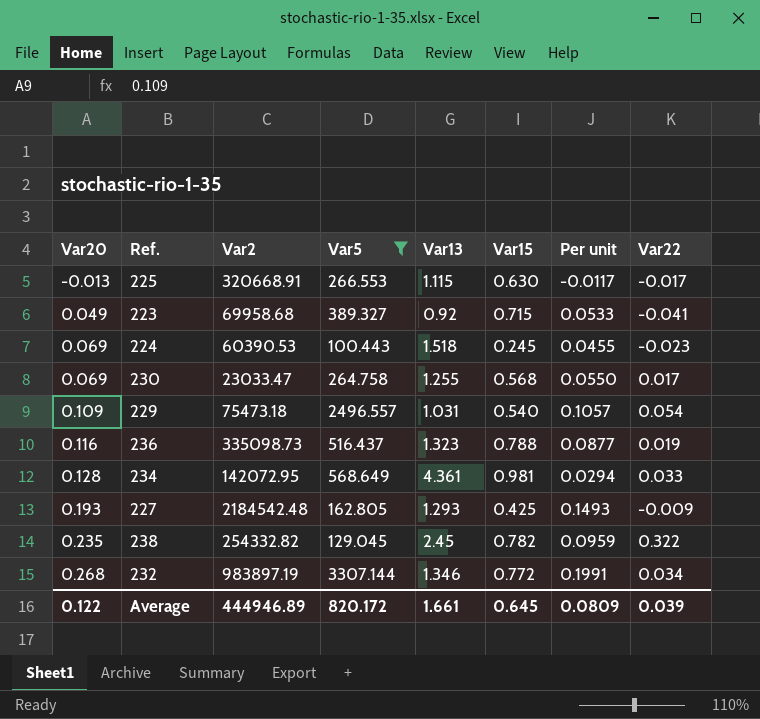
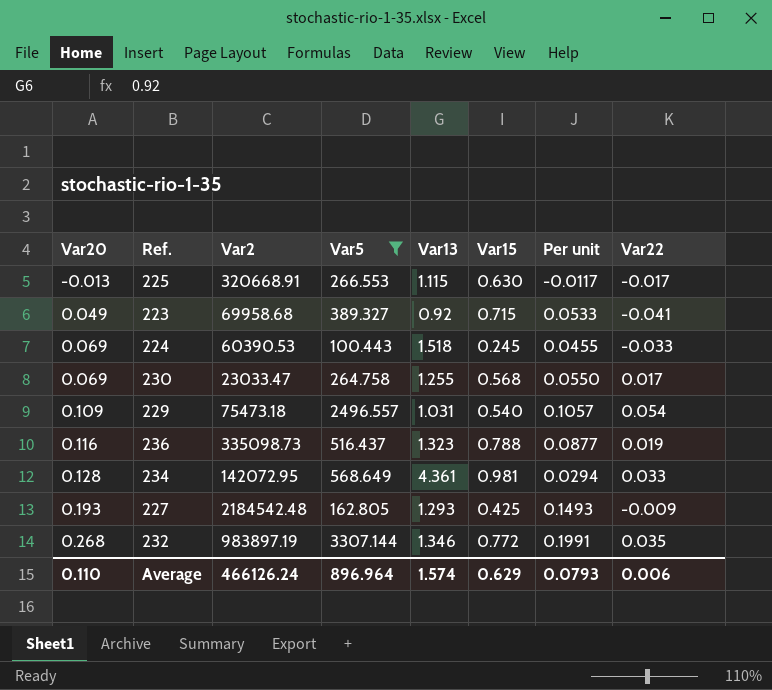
row 238: 0.235 | 254332.82 | 129.045 | 2.45 | 0.782 | 0.0959 | 0.322 -> none
224 | Var22: -0.023 -> -0.033
232 | Var22: 0.034 -> 0.035
Average | Var20: 0.122 -> 0.110
Average | Var2: 444946.89 -> 466126.24
Average | Var5: 820.172 -> 896.964
Average | Var13: 1.661 -> 1.574
Average | Var15: 0.645 -> 0.629
Average | Per unit: 0.0809 -> 0.0793
Average | Var22: 0.039 -> 0.006

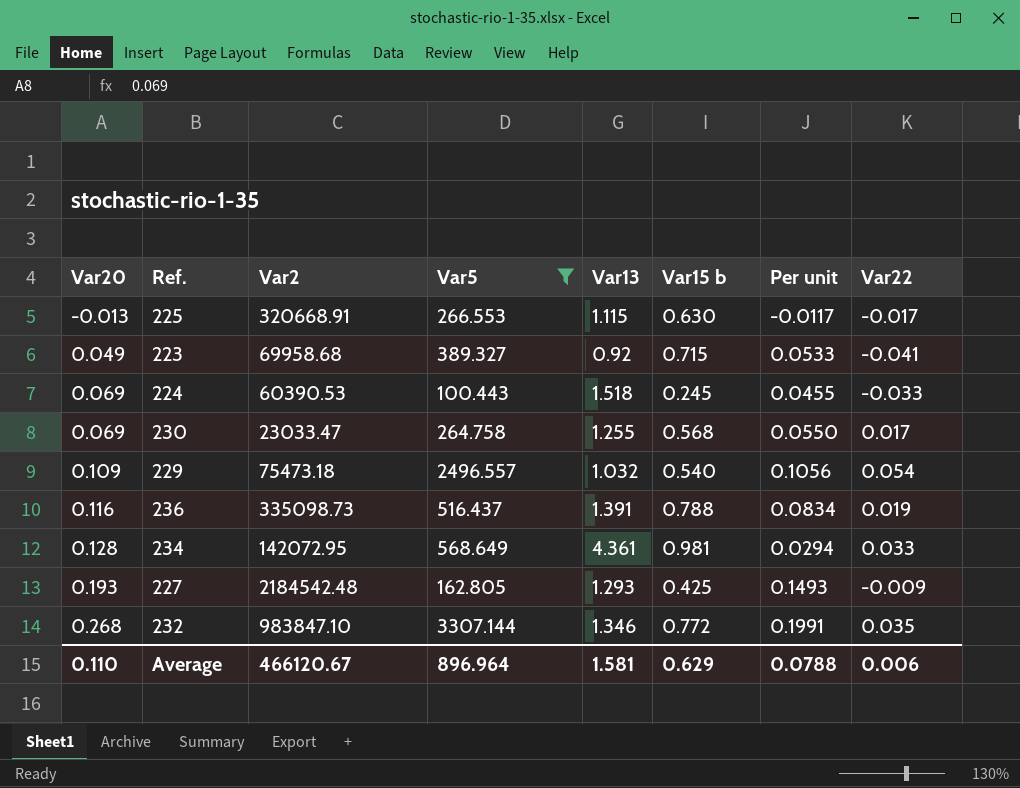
column name: Var15 -> Var15 b
229 | Var13: 1.031 -> 1.032
229 | Per unit: 0.1057 -> 0.1056
236 | Var13: 1.323 -> 1.391
236 | Per unit: 0.0877 -> 0.0834
232 | Var2: 983897.19 -> 983847.10
Average | Var2: 466126.24 -> 466120.67
Average | Var13: 1.574 -> 1.581
Average | Per unit: 0.0793 -> 0.0788

